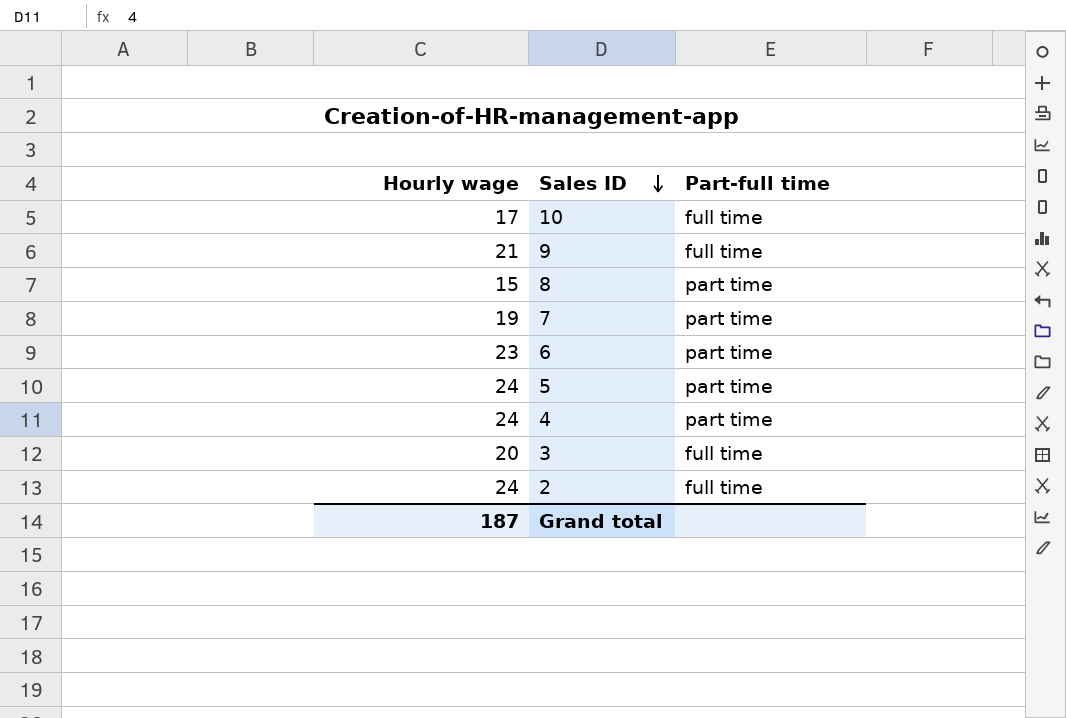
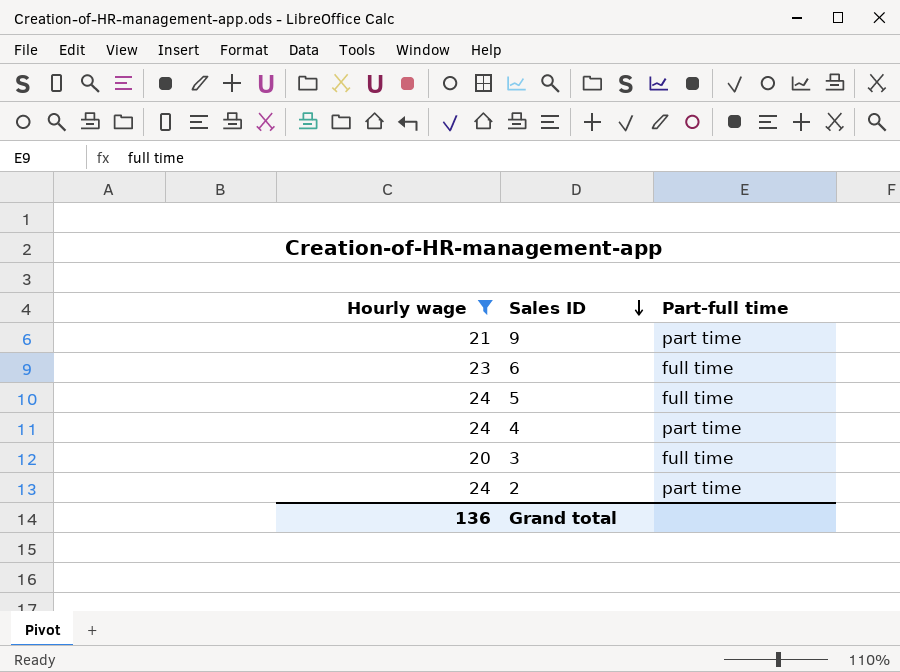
filter: none -> Hourly wage >= 20
9 | Part-full time: full time -> part time
6 | Part-full time: part time -> full time
5 | Part-full time: part time -> full time
2 | Part-full time: full time -> part time
Grand total | Hourly wage: 187 -> 136

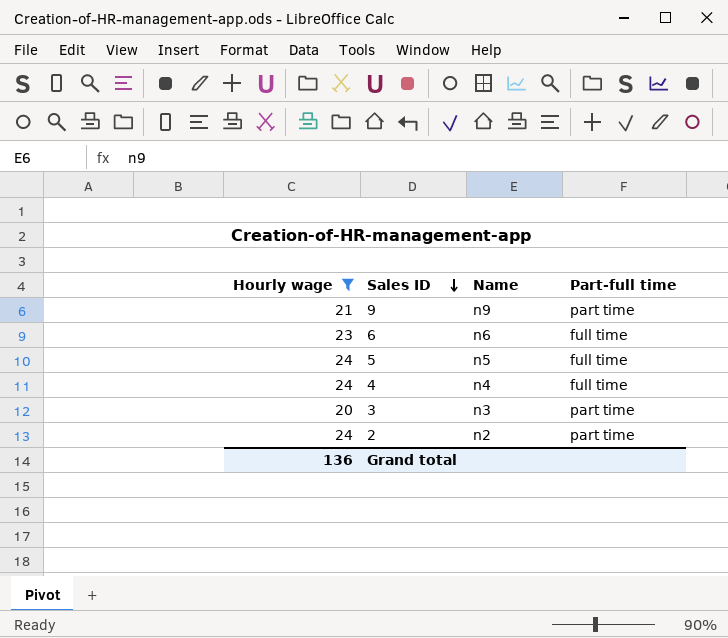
column Name | position: none -> 3
4 | Part-full time: part time -> full time
3 | Part-full time: full time -> part time

